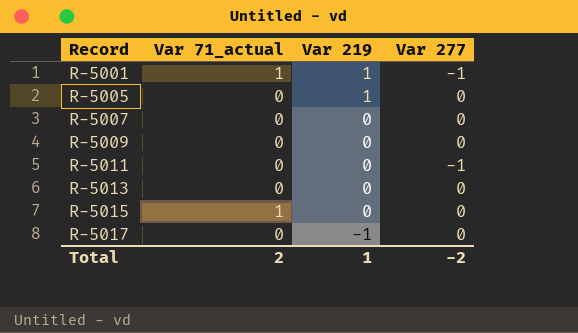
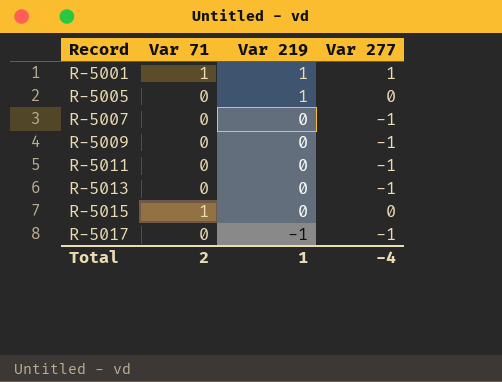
column name: Var 71_actual -> Var 71
R-5001 | Var 277: -1 -> 1
R-5007 | Var 277: 0 -> -1
R-5009 | Var 277: 0 -> -1
R-5013 | Var 277: 0 -> -1
R-5017 | Var 277: 0 -> -1
Total | Var 277: -2 -> -4

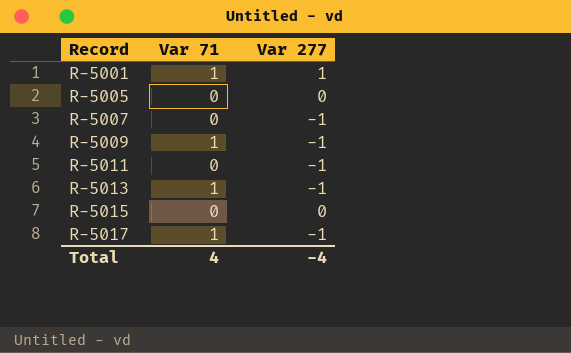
column Var 219 | position: 3 -> none
R-5009 | Var 71: 0 -> 1
R-5013 | Var 71: 0 -> 1
R-5015 | Var 71: 1 -> 0
R-5017 | Var 71: 0 -> 1
Total | Var 71: 2 -> 4

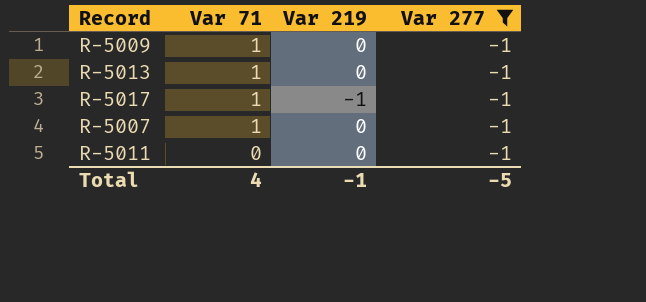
filter: none -> Var 277 = -1
row order: Record ascending -> Var 71 descending
column Var 219 | position: none -> 3
R-5007 | Var 71: 0 -> 1
Total | Var 277: -4 -> -5

